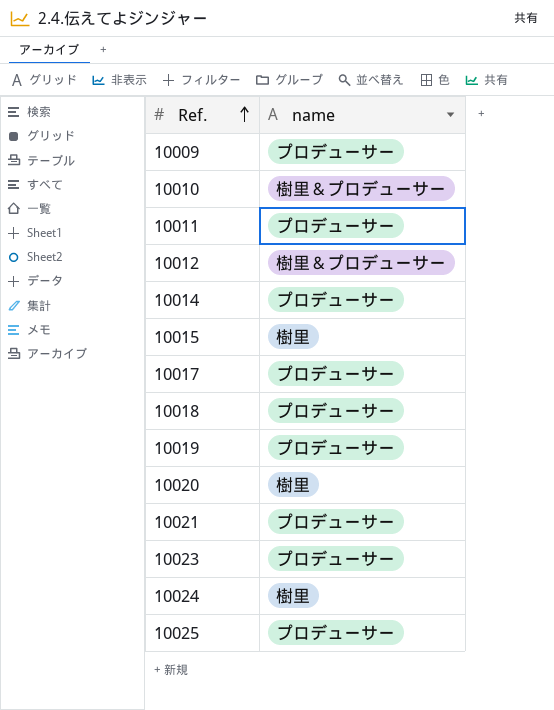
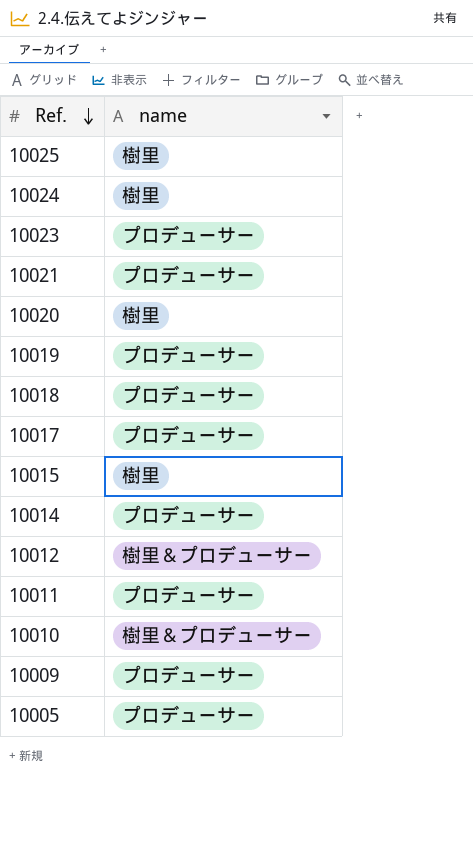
row order: Ref. ascending -> Ref. descending
10025 | name: プロデューサー -> 樹里
row 10005: none -> プロデューサー

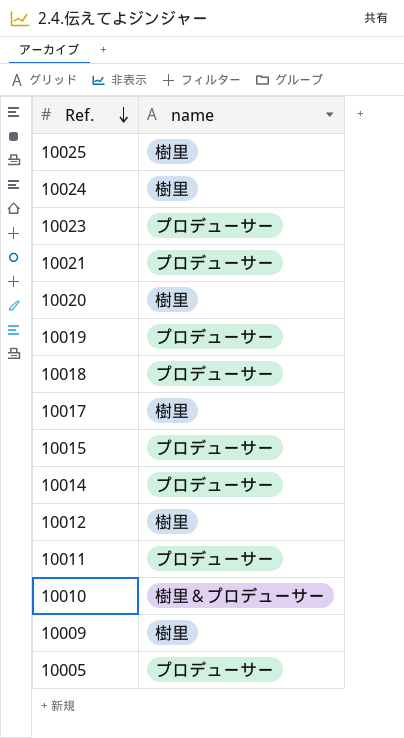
10017 | name: プロデューサー -> 樹里
10015 | name: 樹里 -> プロデューサー
10012 | name: 樹里＆プロデューサー -> 樹里
10009 | name: プロデューサー -> 樹里

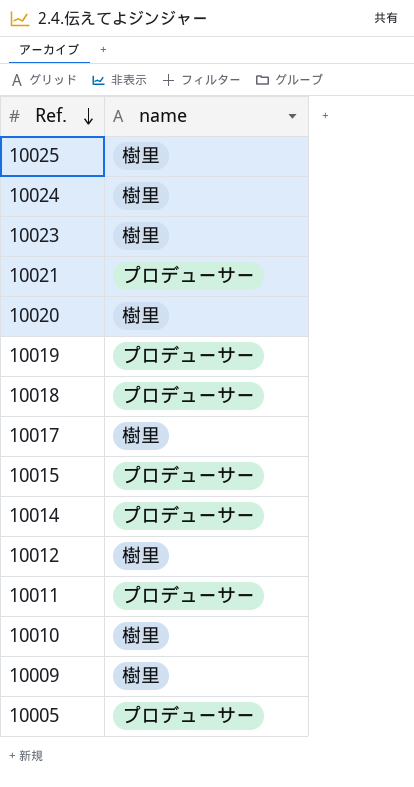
10023 | name: プロデューサー -> 樹里
10010 | name: 樹里＆プロデューサー -> 樹里

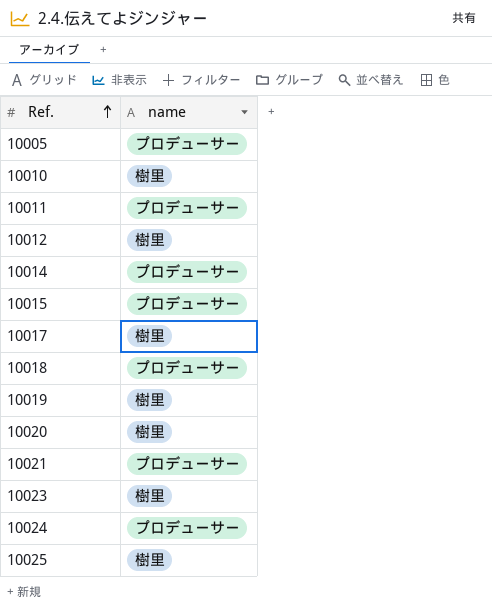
row order: Ref. descending -> Ref. ascending
row 10009: 樹里 -> none
10019 | name: プロデューサー -> 樹里
10024 | name: 樹里 -> プロデューサー

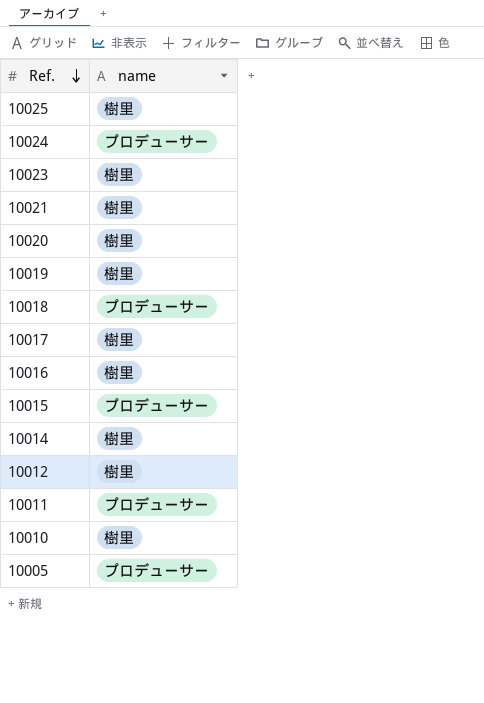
row order: Ref. ascending -> Ref. descending
10021 | name: プロデューサー -> 樹里
row 10016: none -> 樹里
10014 | name: プロデューサー -> 樹里

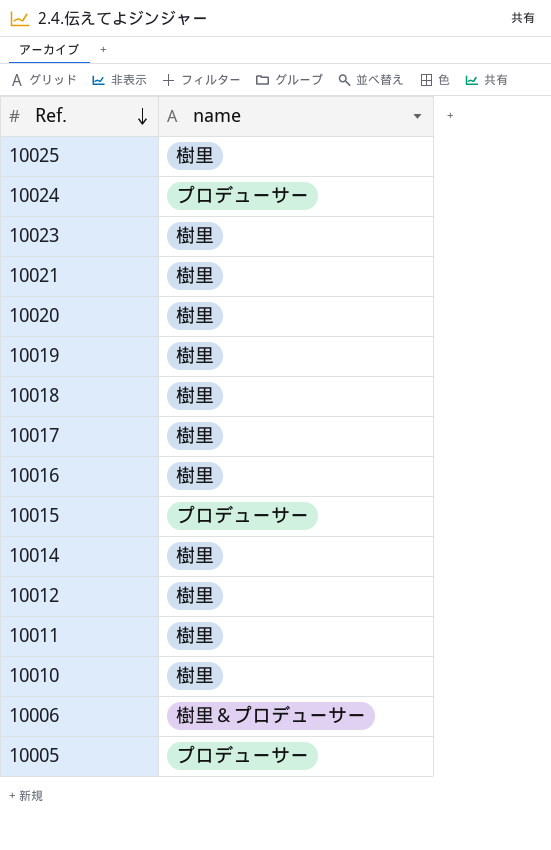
10018 | name: プロデューサー -> 樹里
10011 | name: プロデューサー -> 樹里
row 10006: none -> 樹里＆プロデューサー

